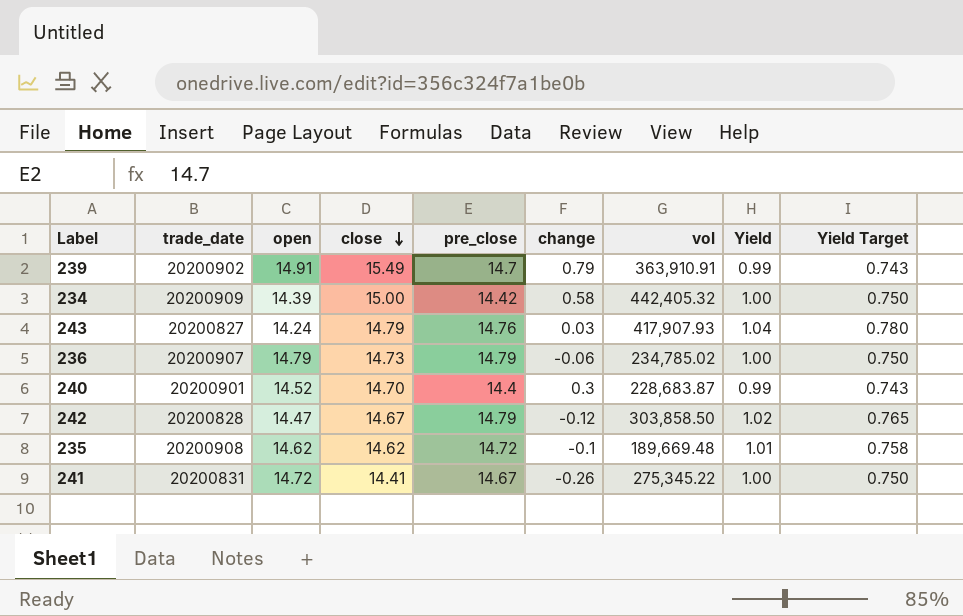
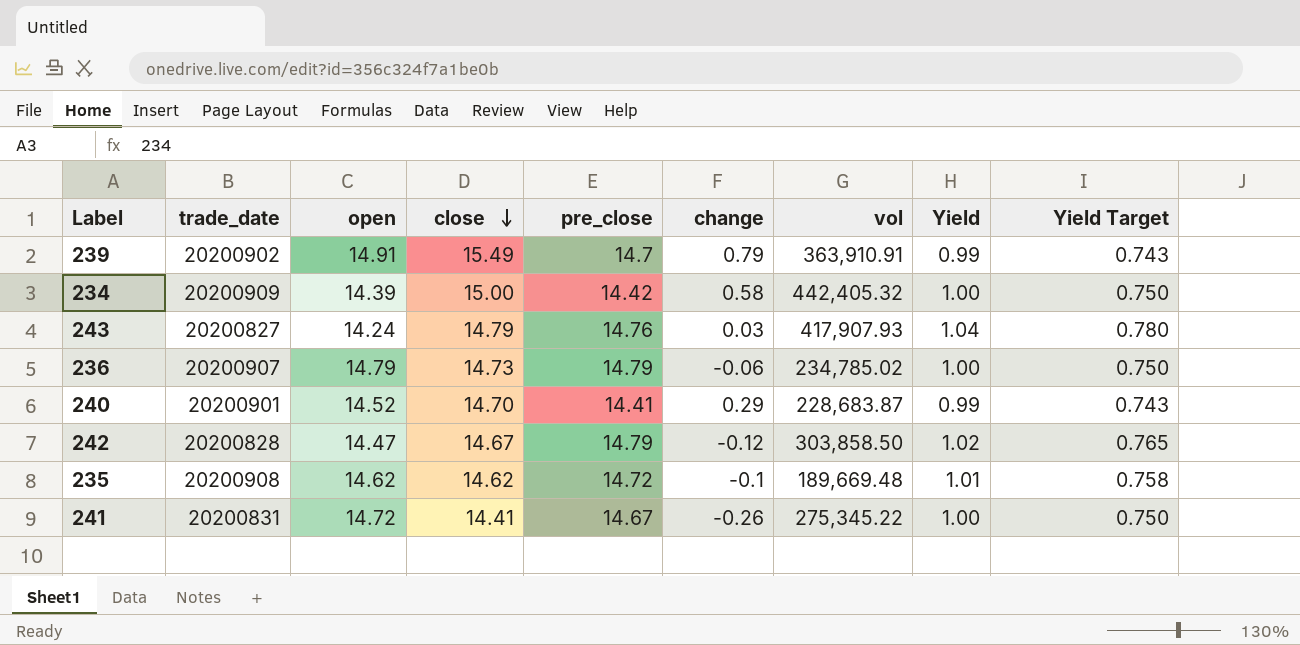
240 | pre_close: 14.4 -> 14.41
240 | change: 0.3 -> 0.29

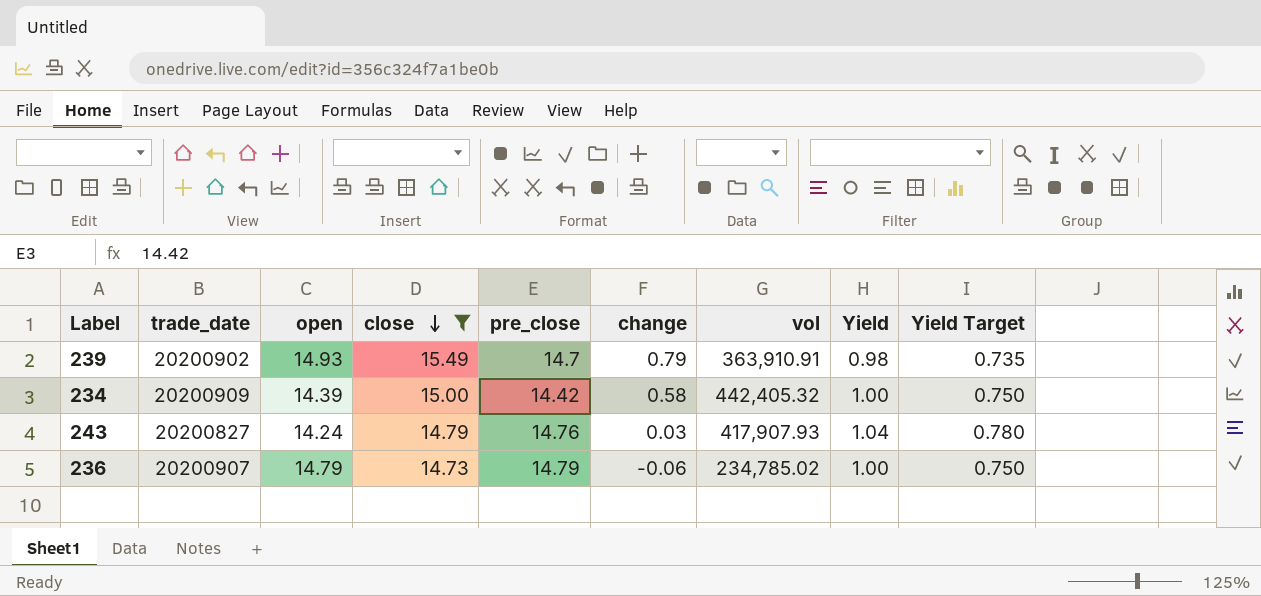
filter: none -> close >= 14.73
239 | open: 14.91 -> 14.93
239 | Yield: 0.99 -> 0.98
239 | Yield Target: 0.743 -> 0.735

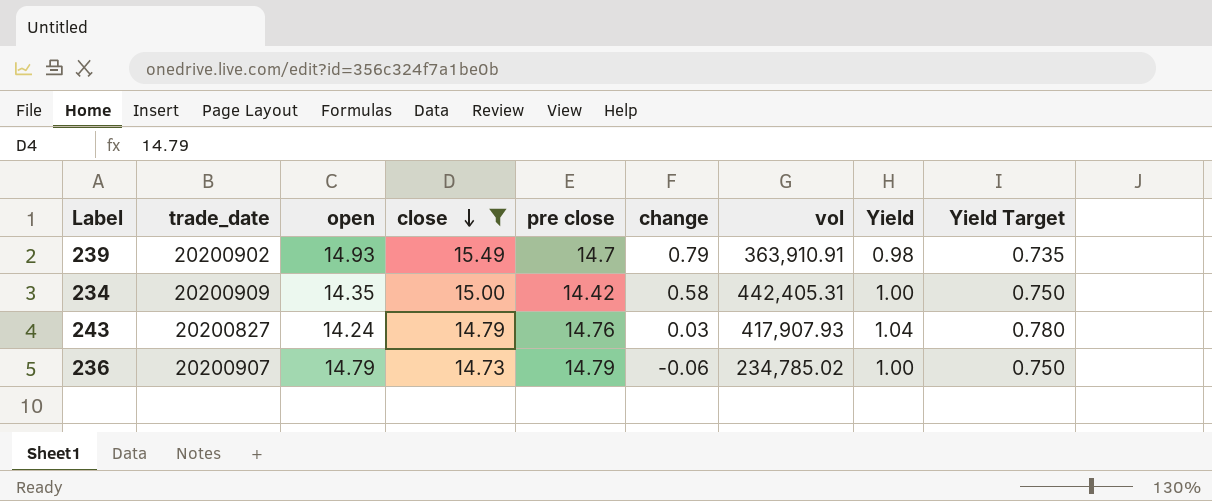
column name: pre_close -> pre close
234 | open: 14.39 -> 14.35
234 | vol: 442,405.32 -> 442,405.31

